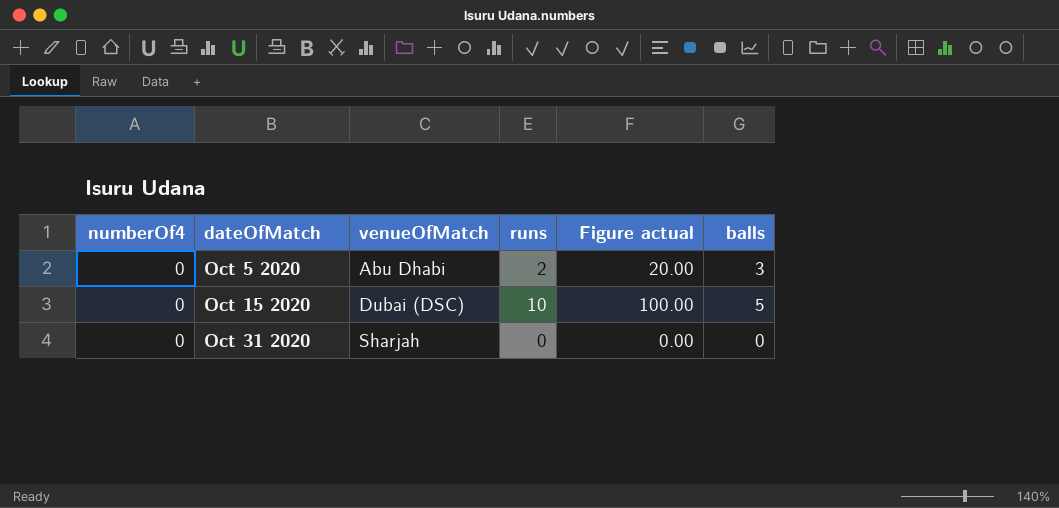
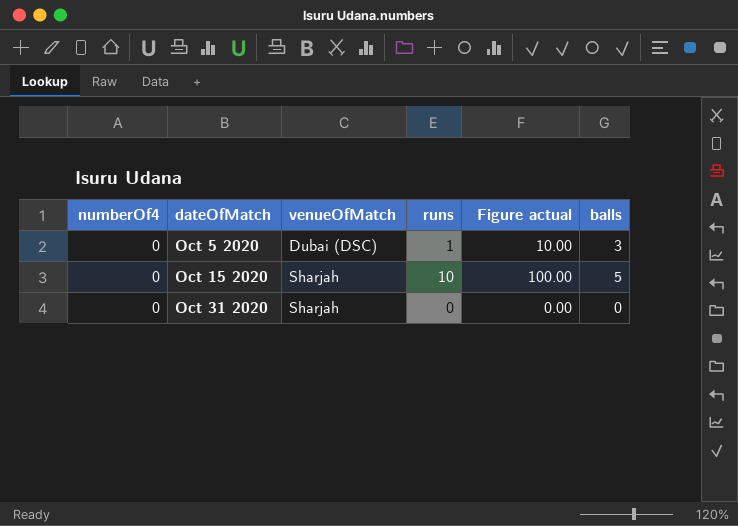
Oct 5 2020 | venueOfMatch: Abu Dhabi -> Dubai (DSC)
Oct 5 2020 | runs: 2 -> 1
Oct 5 2020 | Figure actual: 20.00 -> 10.00
Oct 15 2020 | venueOfMatch: Dubai (DSC) -> Sharjah

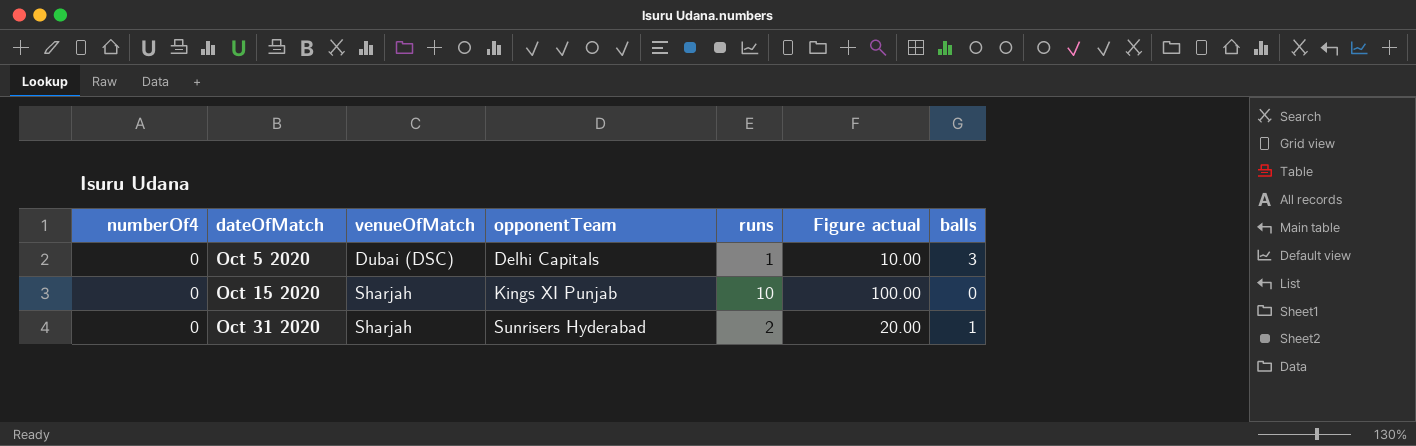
column opponentTeam | position: none -> 4
Oct 15 2020 | balls: 5 -> 0
Oct 31 2020 | runs: 0 -> 2
Oct 31 2020 | Figure actual: 0.00 -> 20.00
Oct 31 2020 | balls: 0 -> 1

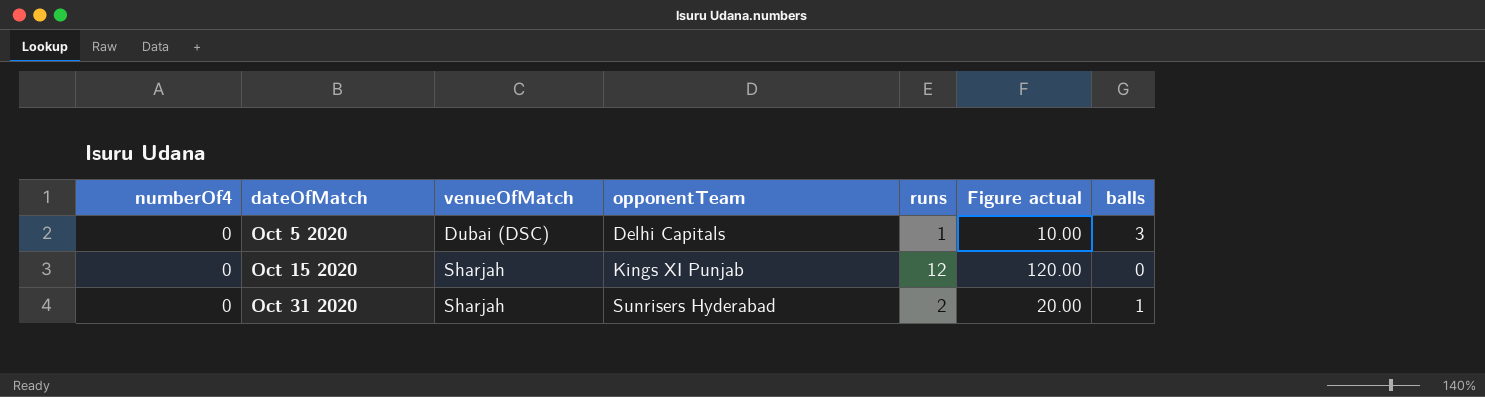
Oct 15 2020 | runs: 10 -> 12
Oct 15 2020 | Figure actual: 100.00 -> 120.00

